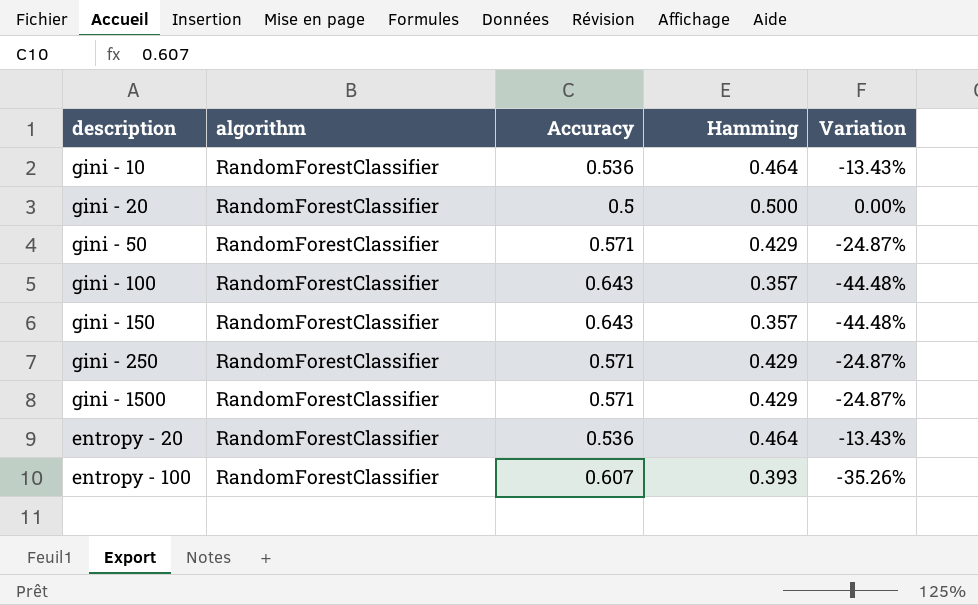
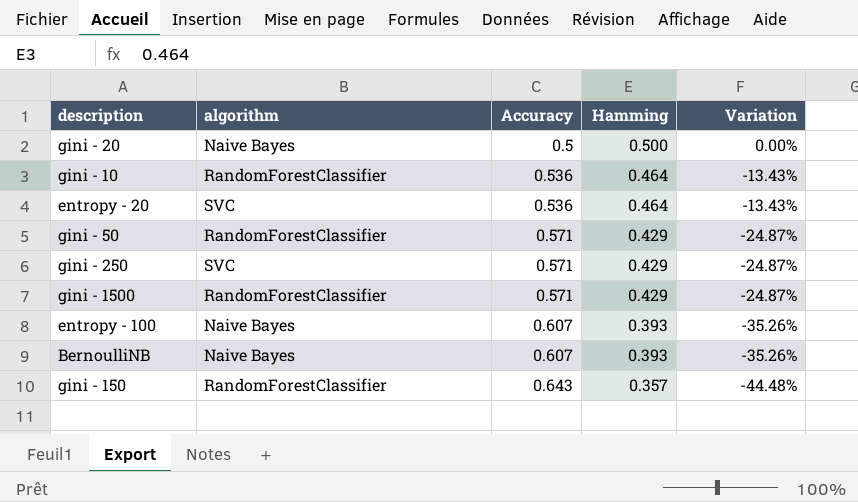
row order: none -> Accuracy ascending
row gini - 100: RandomForestClassifier | 0.643 | 0.357 | -44.48% -> none
gini - 20 | algorithm: RandomForestClassifier -> Naive Bayes
entropy - 20 | algorithm: RandomForestClassifier -> SVC
gini - 250 | algorithm: RandomForestClassifier -> SVC
entropy - 100 | algorithm: RandomForestClassifier -> Naive Bayes
row BernoulliNB: none -> Naive Bayes | 0.607 | 0.393 | -35.26%

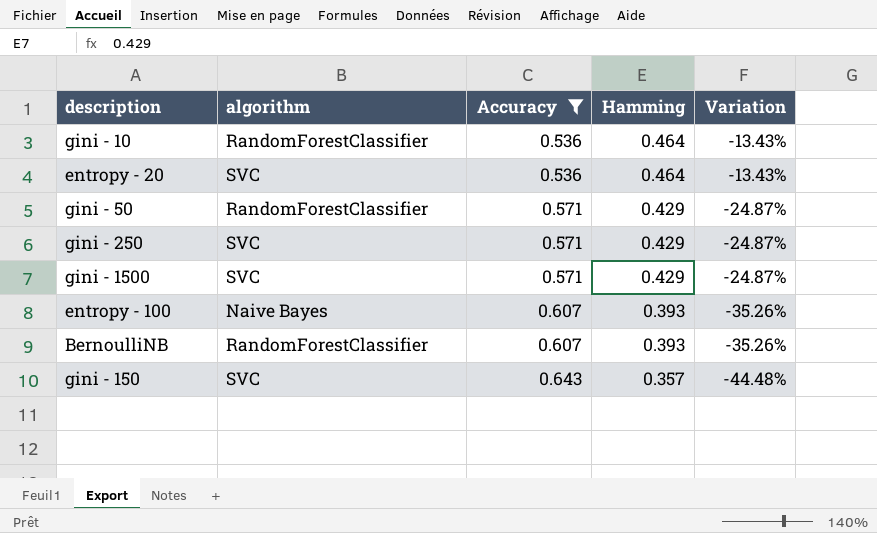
filter: none -> Accuracy != 0.5
gini - 1500 | algorithm: RandomForestClassifier -> SVC
BernoulliNB | algorithm: Naive Bayes -> RandomForestClassifier
gini - 150 | algorithm: RandomForestClassifier -> SVC

